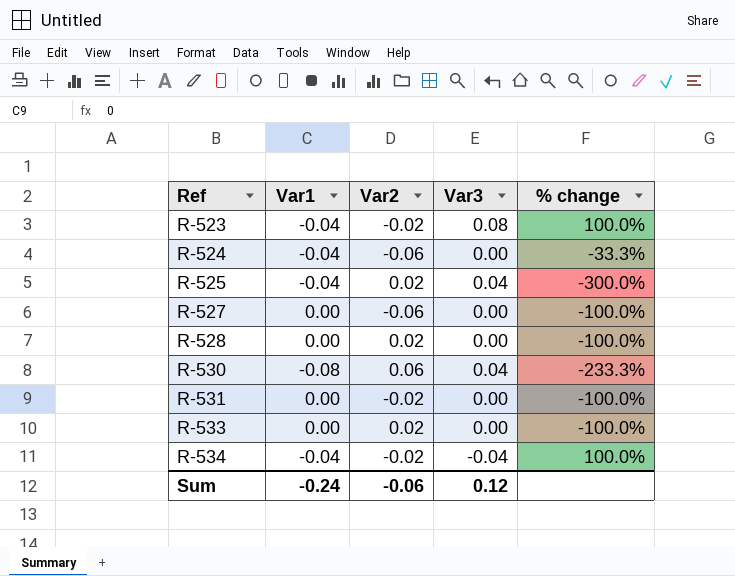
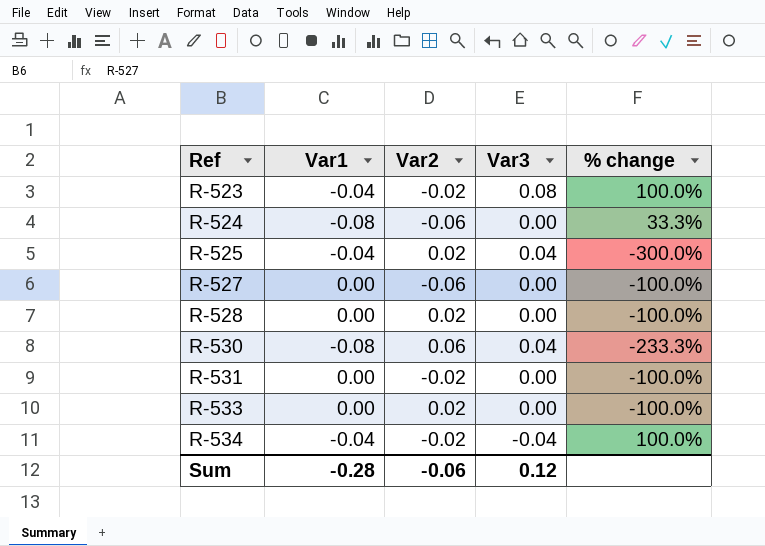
R-524 | Var1: -0.04 -> -0.08
R-524 | % change: -33.3% -> 33.3%
Sum | Var1: -0.24 -> -0.28

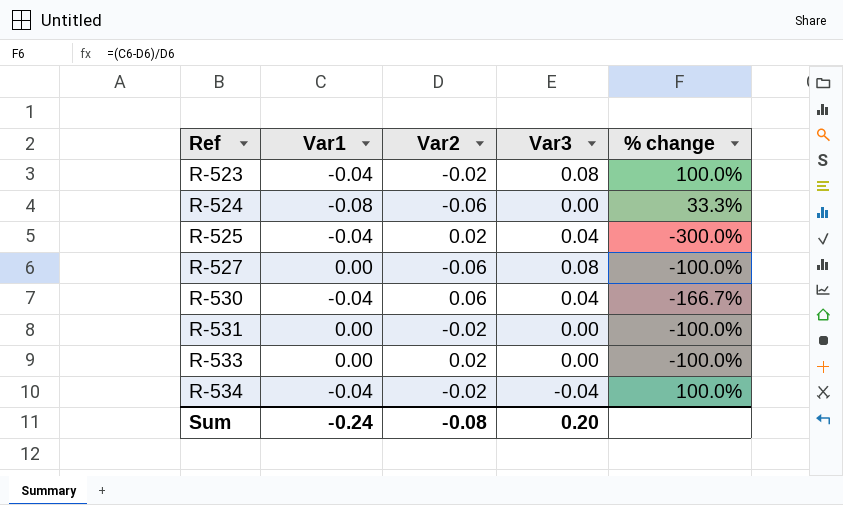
row R-528: 0.00 | 0.02 | 0.00 | -100.0% -> none
R-527 | Var3: 0.00 -> 0.08
R-530 | Var1: -0.08 -> -0.04
R-530 | % change: -233.3% -> -166.7%
Sum | Var1: -0.28 -> -0.24
Sum | Var2: -0.06 -> -0.08
Sum | Var3: 0.12 -> 0.20

